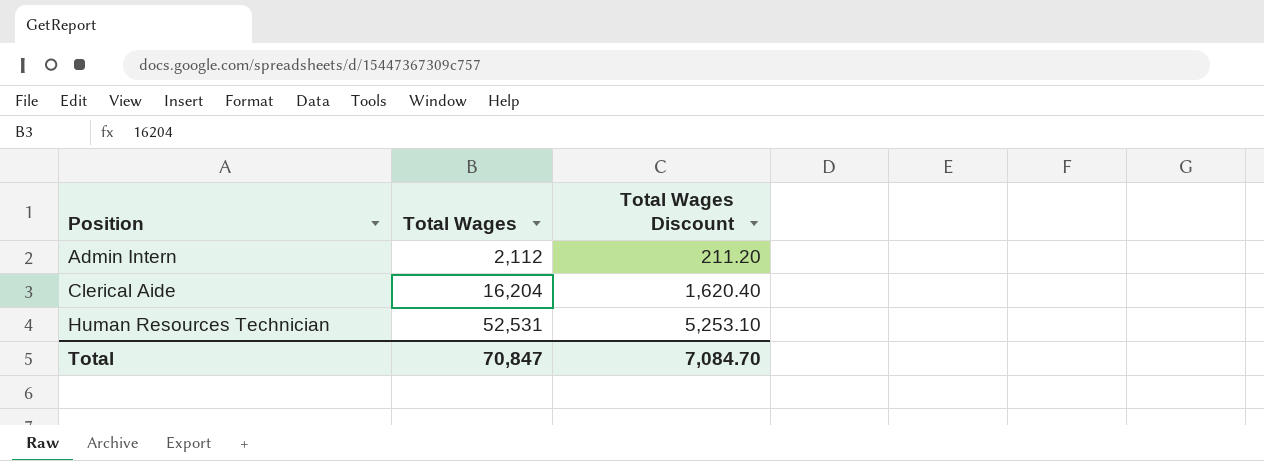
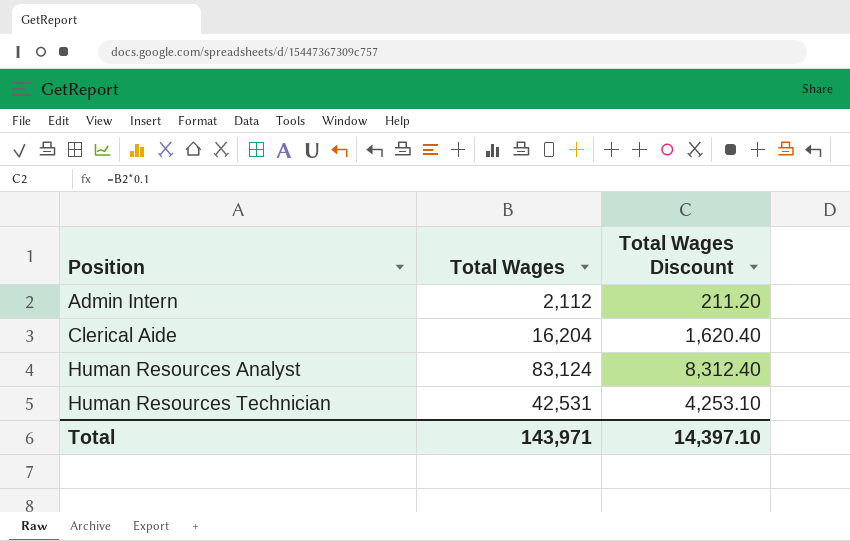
row Human Resources Analyst: none -> 83,124 | 8,312.40
Human Resources Technician | Total Wages: 52,531 -> 42,531
Human Resources Technician | Total Wages Discount: 5,253.10 -> 4,253.10
Total | Total Wages: 70,847 -> 143,971
Total | Total Wages Discount: 7,084.70 -> 14,397.10

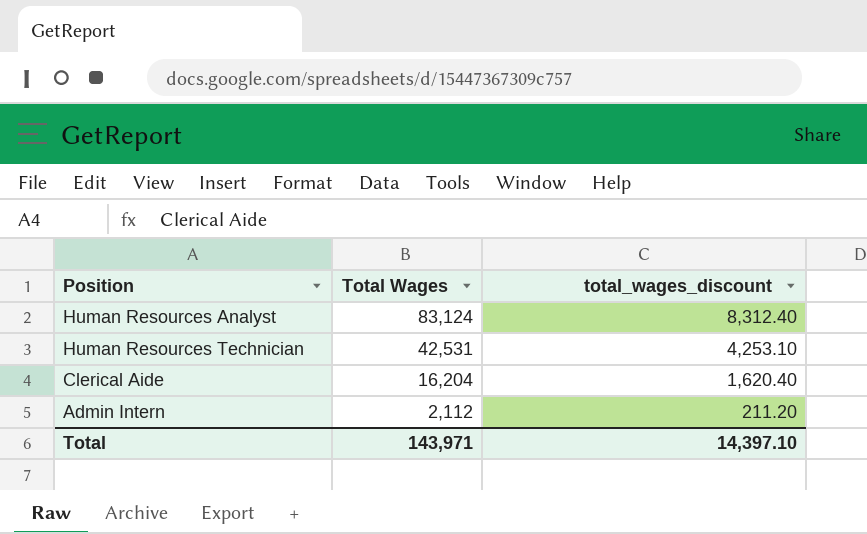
row order: Position ascending -> Total Wages descending
column name: Total Wages Discount -> total_wages_discount

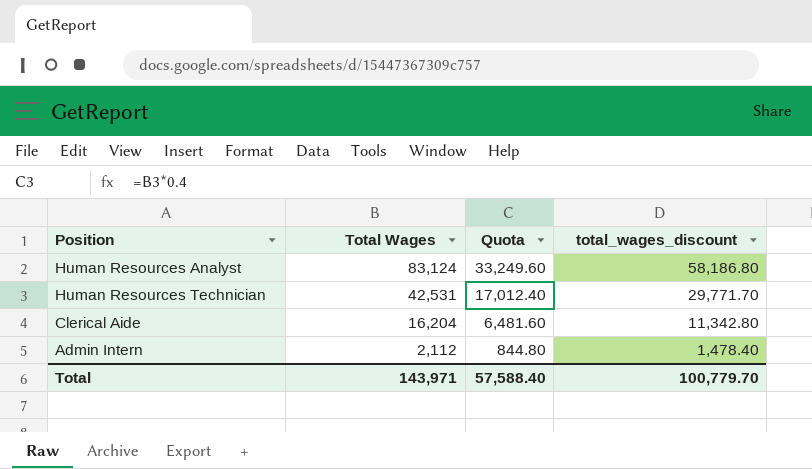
column Quota | formula: none -> [Total Wages] * 0.4
column total_wages_discount | formula: [Total Wages] * 0.1 -> [Total Wages] * 0.7
Total | total_wages_discount: 14,397.10 -> 100,779.70

